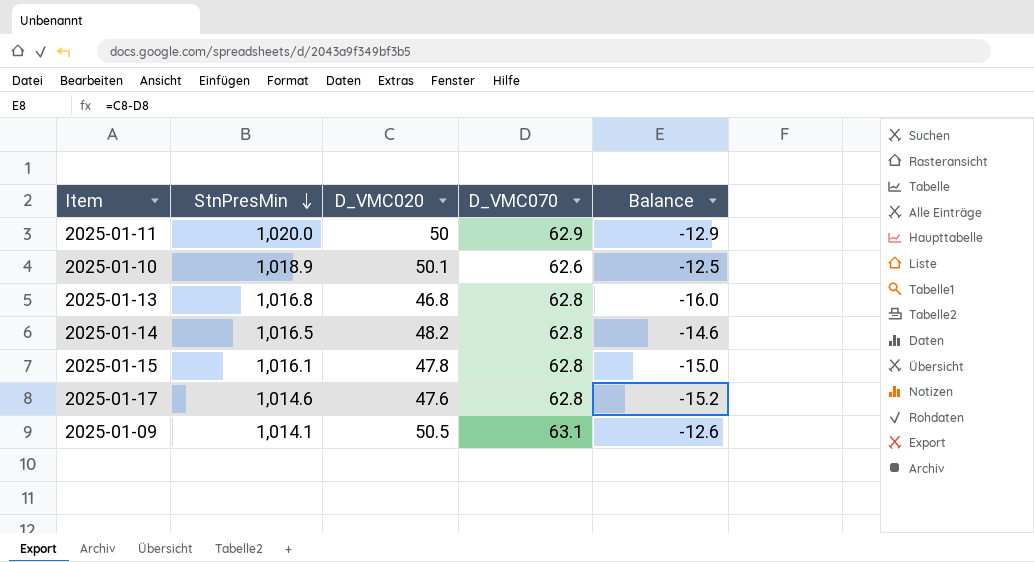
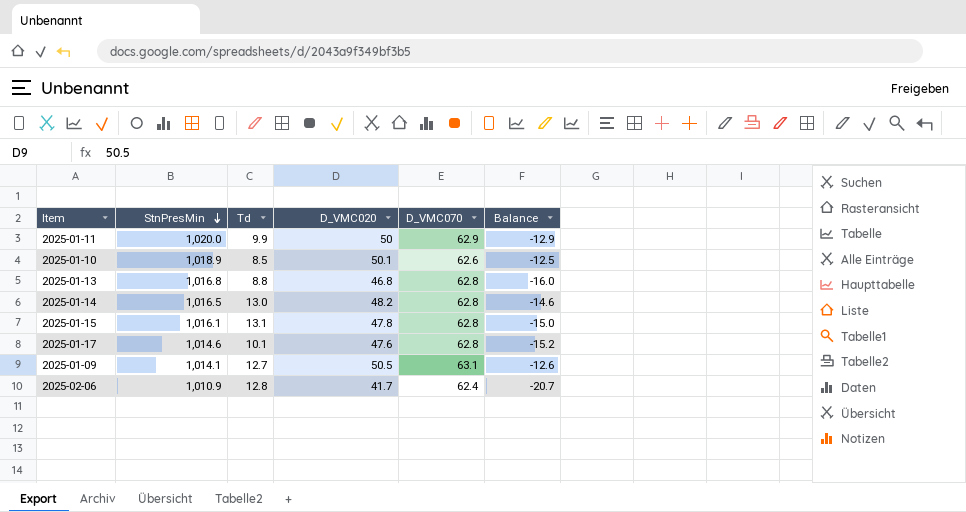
column Td | position: none -> 3
row 2025-02-06: none -> 1,010.9 | 12.8 | 41.7 | 62.4 | -20.7

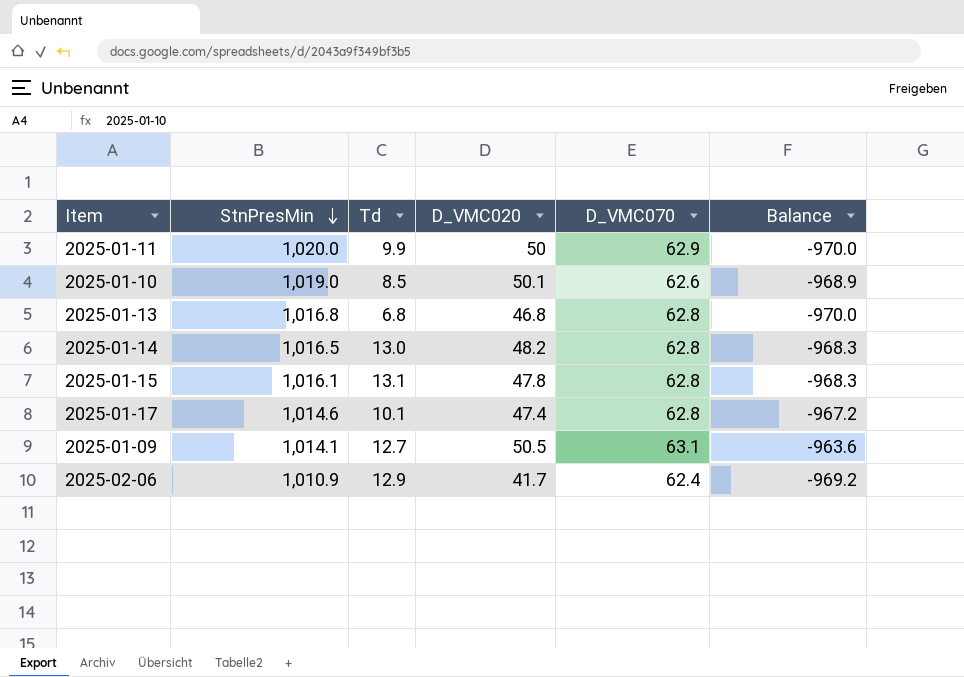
column Balance | formula: [D_VMC020] - [D_VMC070] -> [D_VMC020] - [StnPresMin]
2025-01-10 | StnPresMin: 1,018.9 -> 1,019.0
2025-01-13 | Td: 8.8 -> 6.8
2025-01-17 | D_VMC020: 47.6 -> 47.4
2025-02-06 | Td: 12.8 -> 12.9

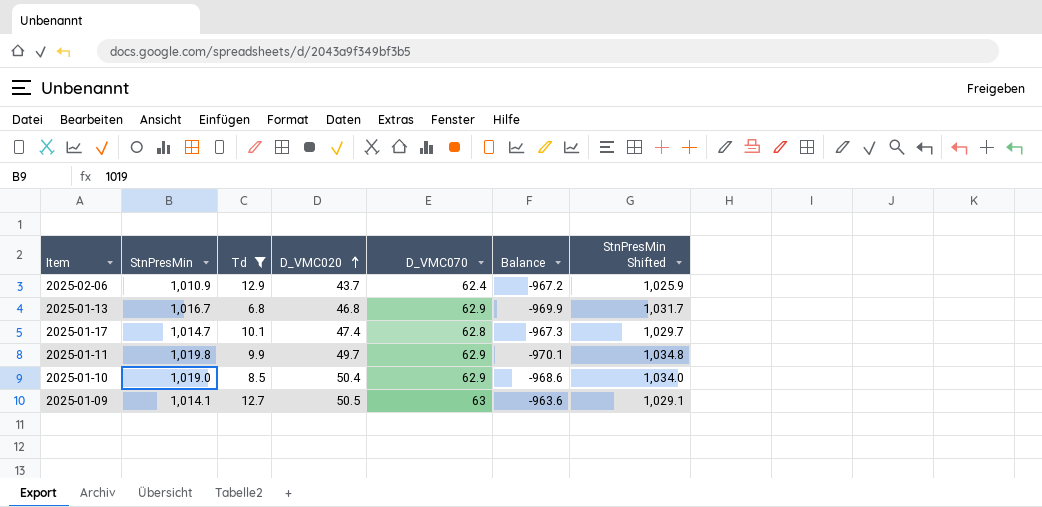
filter: none -> Td <= 12.9
row order: StnPresMin descending -> D_VMC020 ascending
column StnPresMin Shifted | formula: none -> [StnPresMin] + 15
2025-02-06 | D_VMC020: 41.7 -> 43.7
2025-02-06 | Balance: -969.2 -> -967.2
2025-01-13 | StnPresMin: 1,016.8 -> 1,016.7
2025-01-13 | D_VMC070: 62.8 -> 62.9
2025-01-13 | Balance: -970.0 -> -969.9
2025-01-17 | StnPresMin: 1,014.6 -> 1,014.7
2025-01-17 | Balance: -967.2 -> -967.3
2025-01-11 | StnPresMin: 1,020.0 -> 1,019.8
2025-01-11 | D_VMC020: 50 -> 49.7
2025-01-11 | Balance: -970.0 -> -970.1
2025-01-10 | D_VMC020: 50.1 -> 50.4
2025-01-10 | D_VMC070: 62.6 -> 62.9
2025-01-10 | Balance: -968.9 -> -968.6
2025-01-09 | D_VMC070: 63.1 -> 63

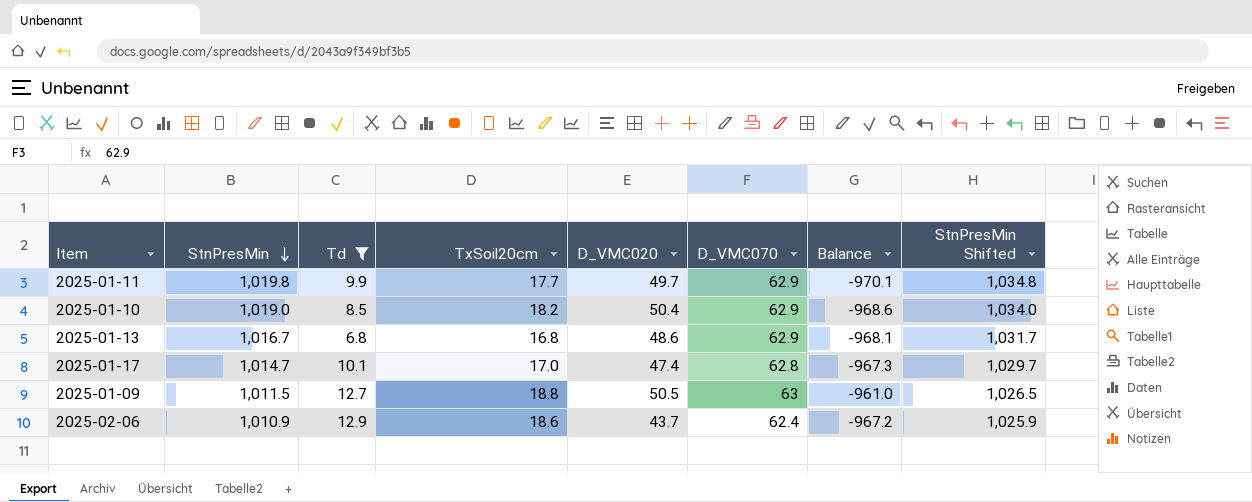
row order: D_VMC020 ascending -> StnPresMin descending
column TxSoil20cm | position: none -> 4
2025-01-13 | D_VMC020: 46.8 -> 48.6
2025-01-13 | Balance: -969.9 -> -968.1
2025-01-09 | StnPresMin: 1,014.1 -> 1,011.5
2025-01-09 | Balance: -963.6 -> -961.0
2025-01-09 | StnPresMin Shifted: 1,029.1 -> 1,026.5

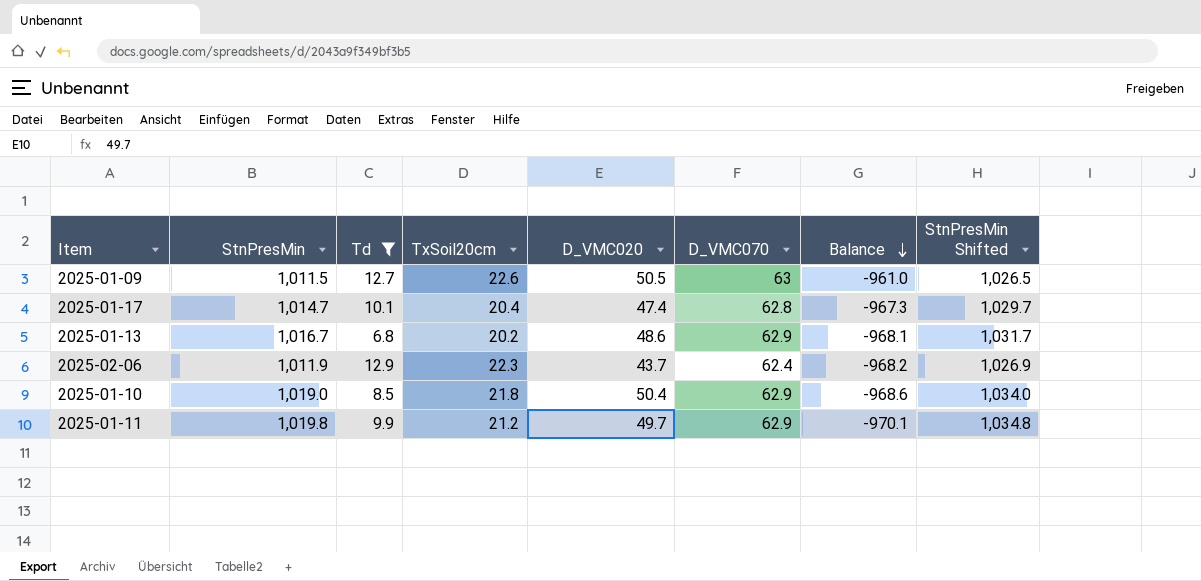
row order: StnPresMin descending -> Balance descending
2025-01-09 | TxSoil20cm: 18.8 -> 22.6
2025-01-17 | TxSoil20cm: 17.0 -> 20.4
2025-01-13 | TxSoil20cm: 16.8 -> 20.2
2025-02-06 | StnPresMin: 1,010.9 -> 1,011.9
2025-02-06 | TxSoil20cm: 18.6 -> 22.3
2025-02-06 | Balance: -967.2 -> -968.2
2025-02-06 | StnPresMin Shifted: 1,025.9 -> 1,026.9
2025-01-10 | TxSoil20cm: 18.2 -> 21.8
2025-01-11 | TxSoil20cm: 17.7 -> 21.2

